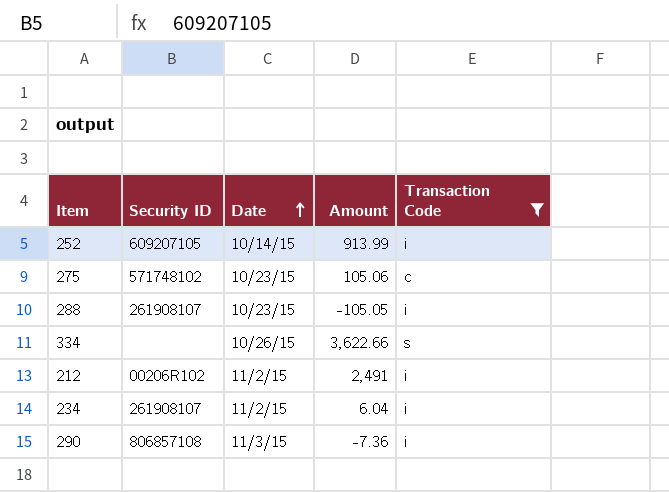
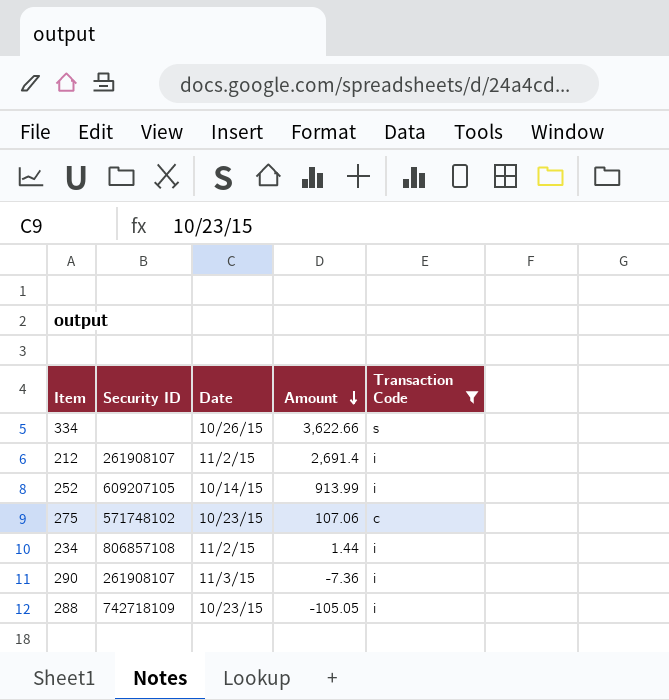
row order: Date ascending -> Amount descending
212 | Security ID: 00206R102 -> 261908107
212 | Amount: 2,491 -> 2,691.4
275 | Amount: 105.06 -> 107.06
234 | Security ID: 261908107 -> 806857108
234 | Amount: 6.04 -> 1.44
290 | Security ID: 806857108 -> 261908107
288 | Security ID: 261908107 -> 742718109

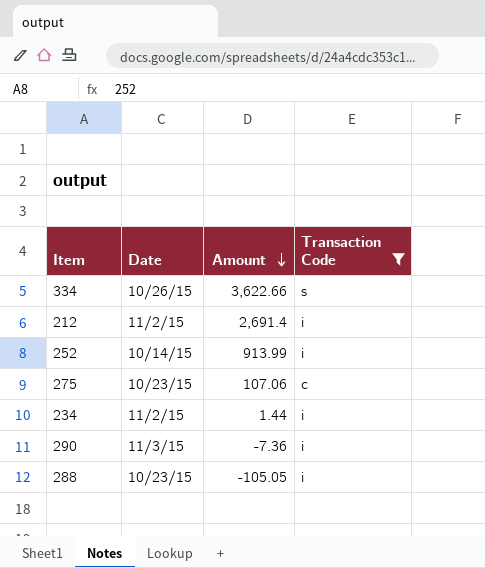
column Security ID | position: 2 -> none

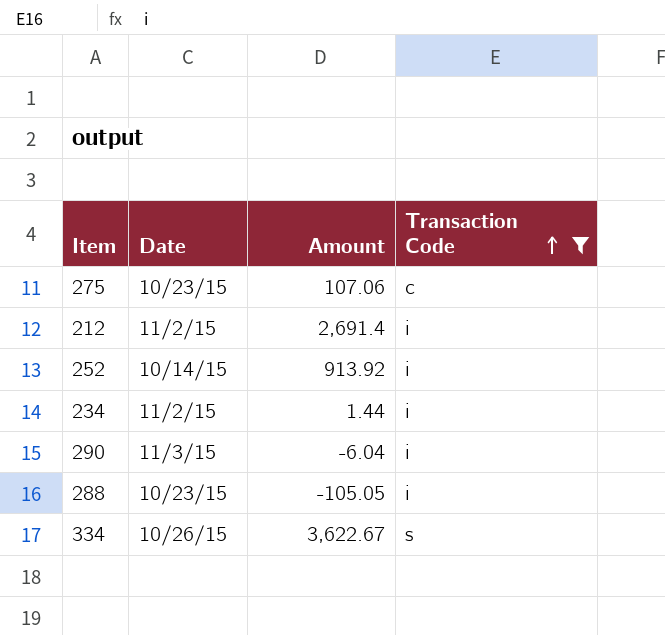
row order: Amount descending -> Transaction Code ascending
252 | Amount: 913.99 -> 913.92
290 | Amount: -7.36 -> -6.04
334 | Amount: 3,622.66 -> 3,622.67

